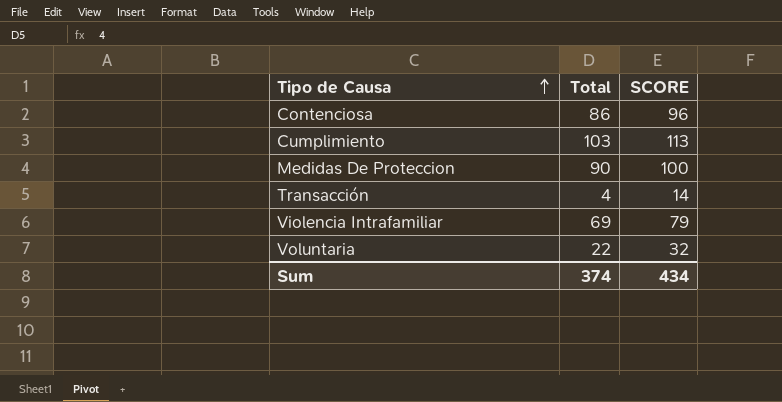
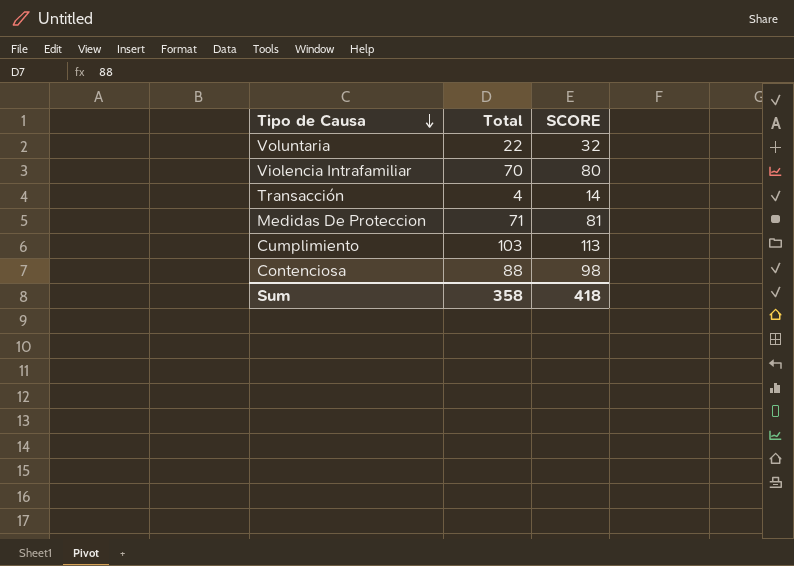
row order: Tipo de Causa ascending -> Tipo de Causa descending
Violencia Intrafamiliar | Total: 69 -> 70
Violencia Intrafamiliar | SCORE: 79 -> 80
Medidas De Proteccion | Total: 90 -> 71
Medidas De Proteccion | SCORE: 100 -> 81
Contenciosa | Total: 86 -> 88
Contenciosa | SCORE: 96 -> 98
Sum | Total: 374 -> 358
Sum | SCORE: 434 -> 418

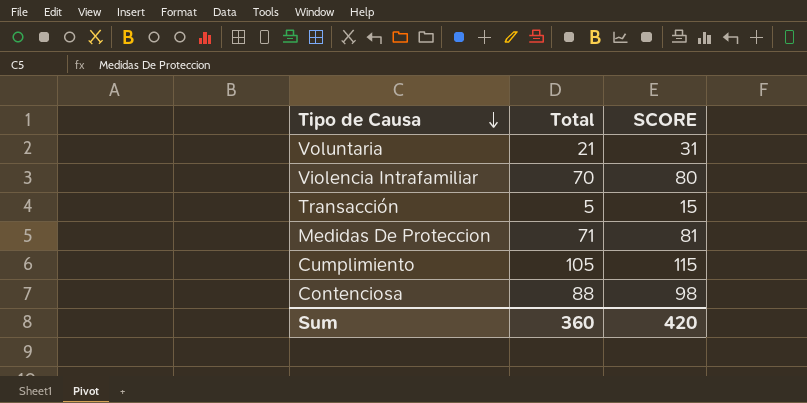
Voluntaria | Total: 22 -> 21
Voluntaria | SCORE: 32 -> 31
Transacción | Total: 4 -> 5
Transacción | SCORE: 14 -> 15
Cumplimiento | Total: 103 -> 105
Cumplimiento | SCORE: 113 -> 115
Sum | Total: 358 -> 360
Sum | SCORE: 418 -> 420

